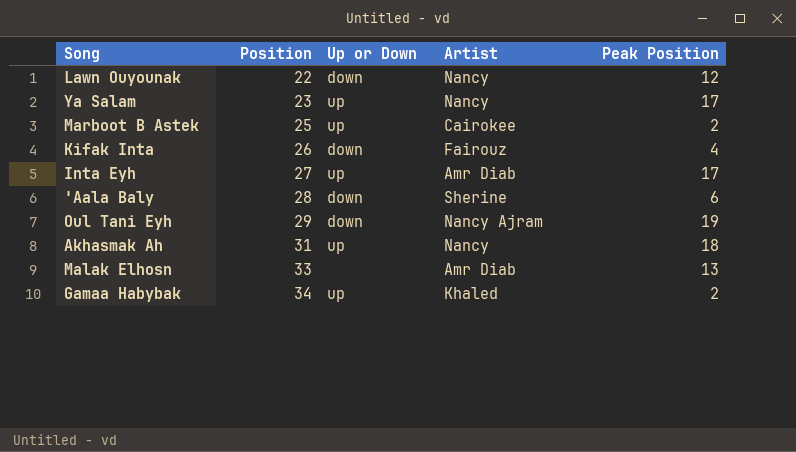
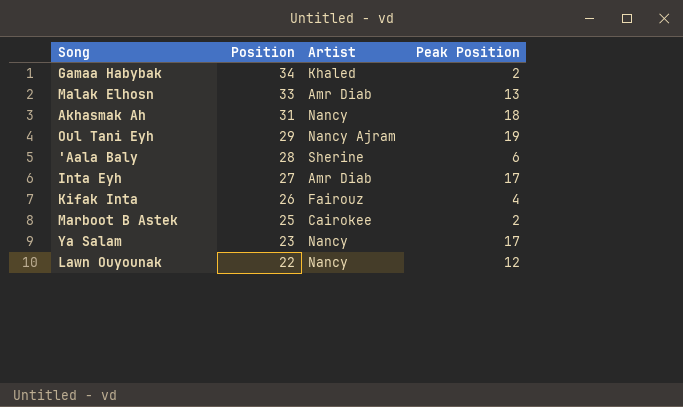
row order: Position ascending -> Position descending
column Up or Down | position: 3 -> none

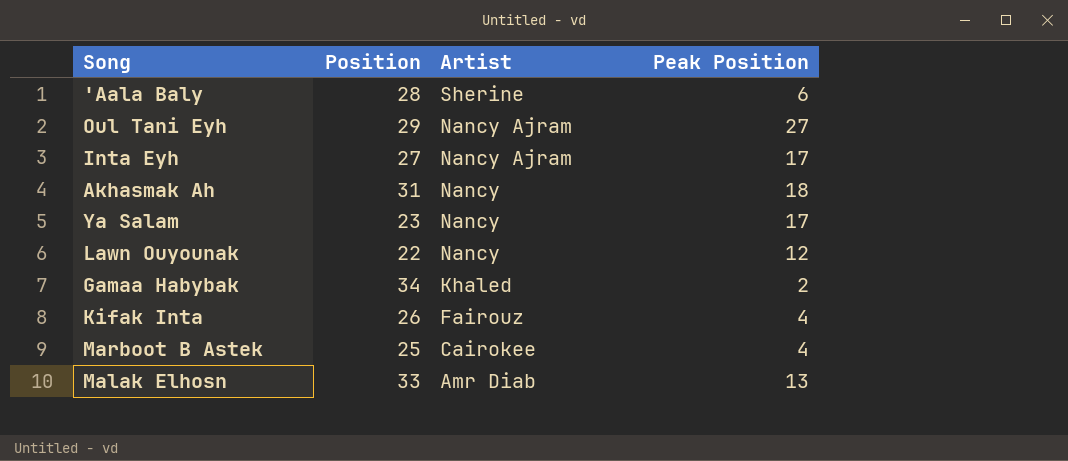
row order: Position descending -> Artist descending
Oul Tani Eyh | Peak Position: 19 -> 27
Inta Eyh | Artist: Amr Diab -> Nancy Ajram
Marboot B Astek | Peak Position: 2 -> 4

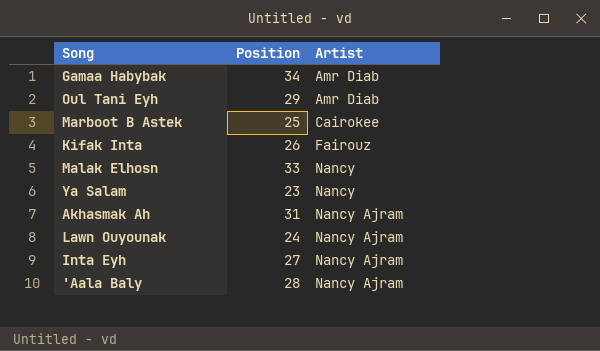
row order: Artist descending -> Artist ascending
column Peak Position | position: 4 -> none
Gamaa Habybak | Artist: Khaled -> Amr Diab
Oul Tani Eyh | Artist: Nancy Ajram -> Amr Diab
Malak Elhosn | Artist: Amr Diab -> Nancy
Akhasmak Ah | Artist: Nancy -> Nancy Ajram
Lawn Ouyounak | Position: 22 -> 24
Lawn Ouyounak | Artist: Nancy -> Nancy Ajram
'Aala Baly | Artist: Sherine -> Nancy Ajram

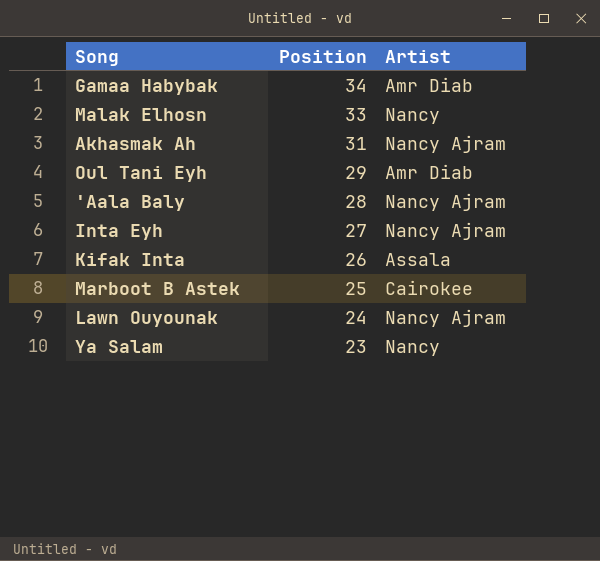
row order: Artist ascending -> Position descending
Kifak Inta | Artist: Fairouz -> Assala

